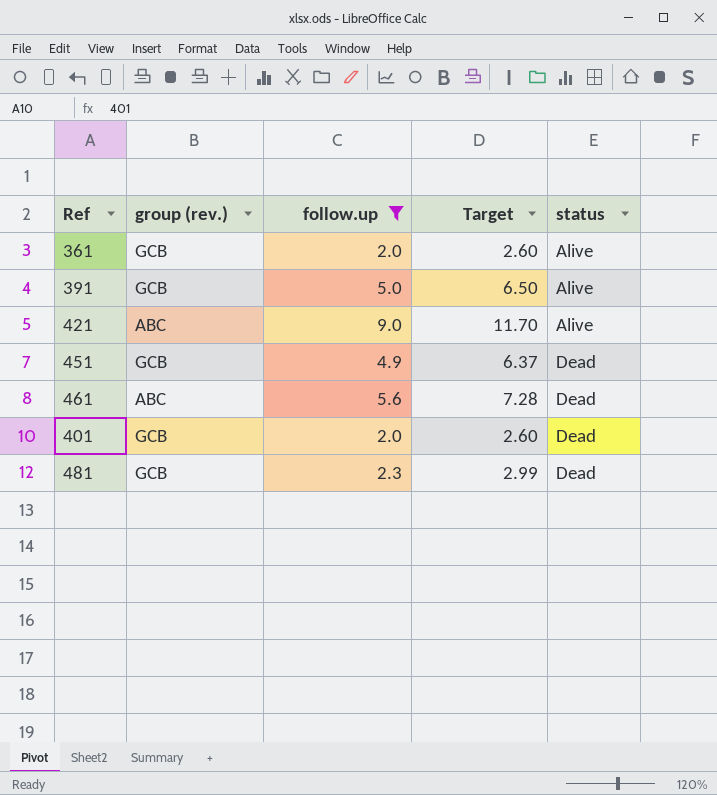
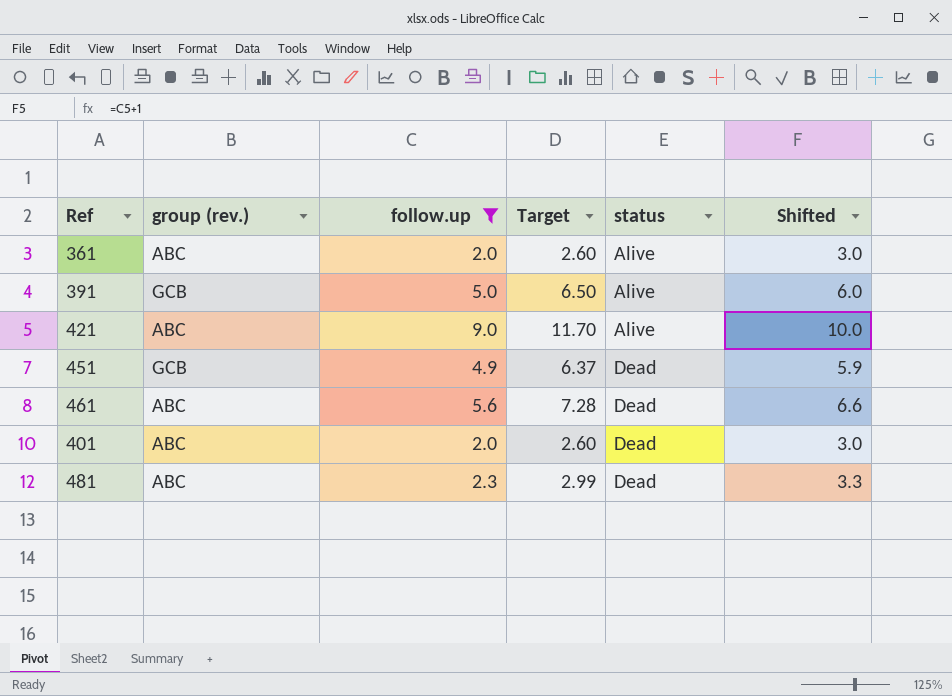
column Shifted | formula: none -> [follow.up] + 1
361 | group (rev.): GCB -> ABC
401 | group (rev.): GCB -> ABC
481 | group (rev.): GCB -> ABC

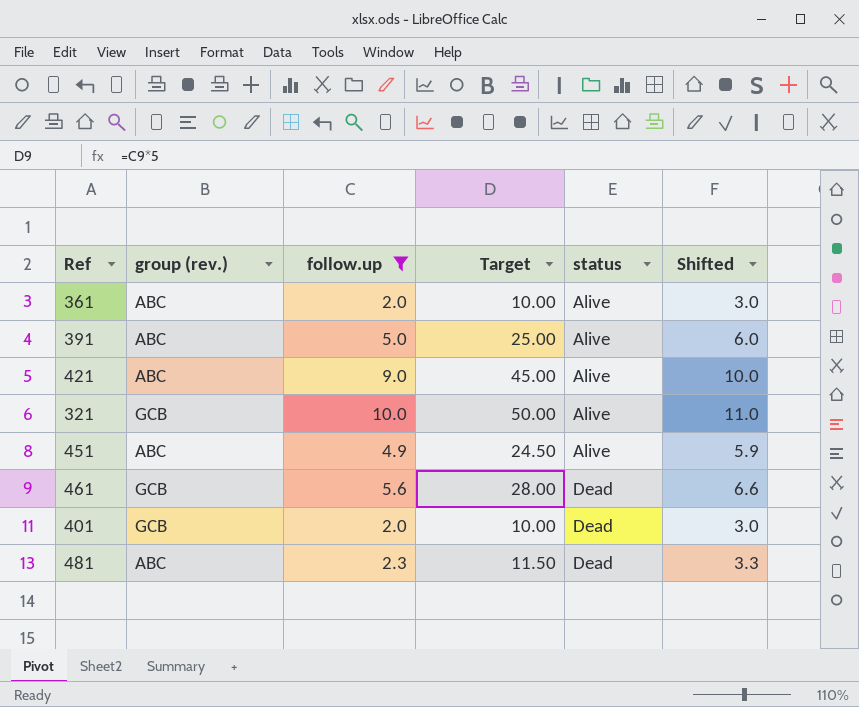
column Target | formula: [follow.up] * 1.3 -> [follow.up] * 5
391 | group (rev.): GCB -> ABC
row 321: none -> GCB | 10.0 | 50.00 | Alive | 11.0
451 | group (rev.): GCB -> ABC
451 | status: Dead -> Alive
461 | group (rev.): ABC -> GCB
401 | group (rev.): ABC -> GCB

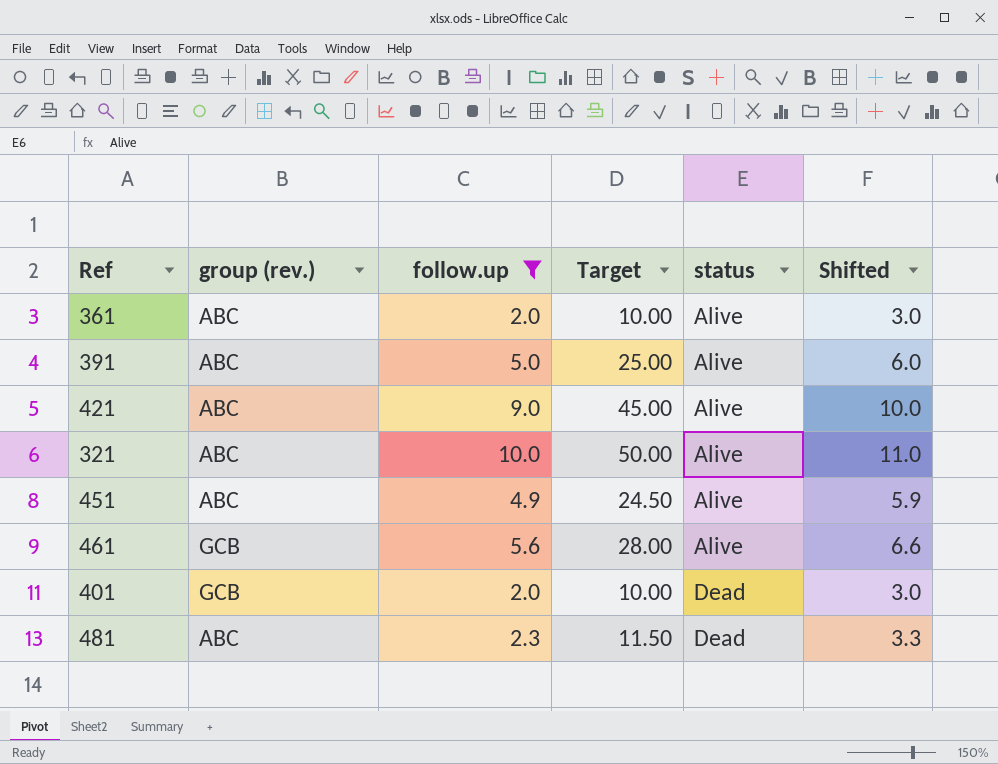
321 | group (rev.): GCB -> ABC
461 | status: Dead -> Alive

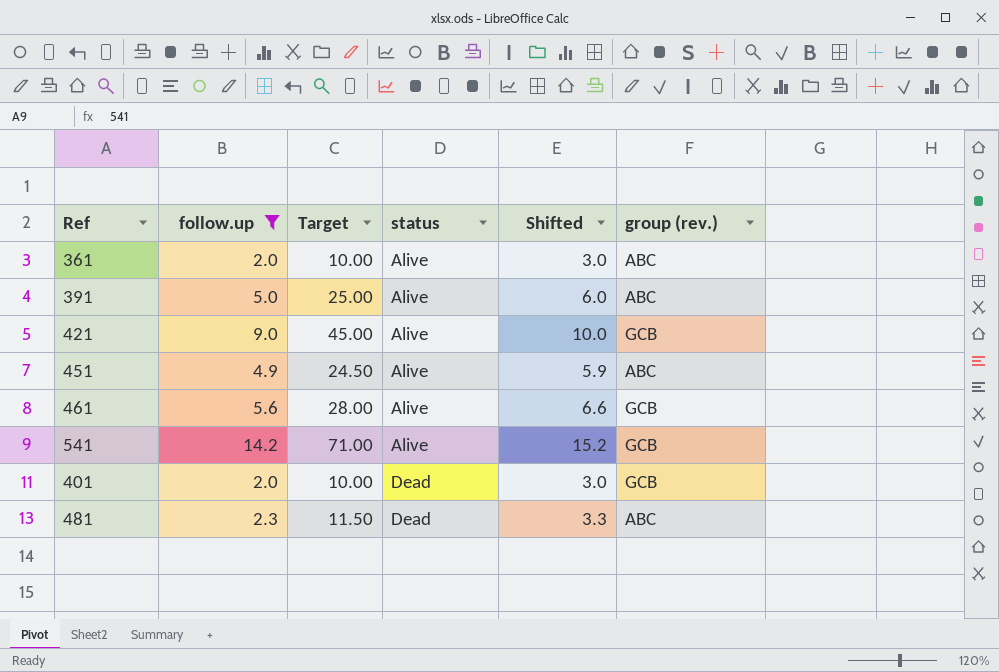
column group (rev.) | position: 2 -> 6
row 321: ABC | 10.0 | 50.00 | Alive | 11.0 -> none
421 | group (rev.): ABC -> GCB
row 541: none -> 14.2 | 71.00 | Alive | 15.2 | GCB

